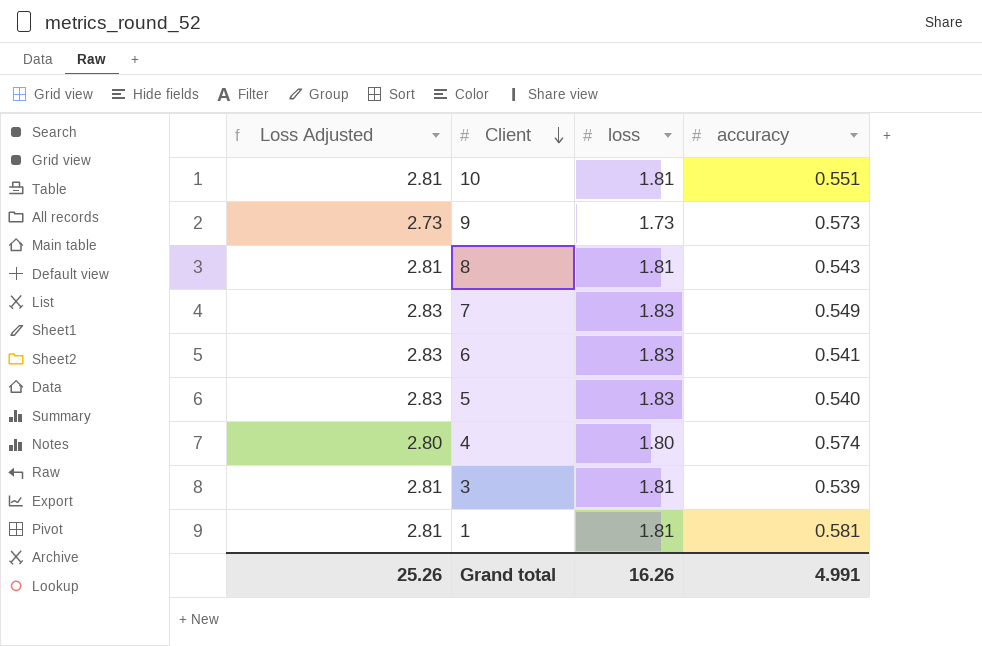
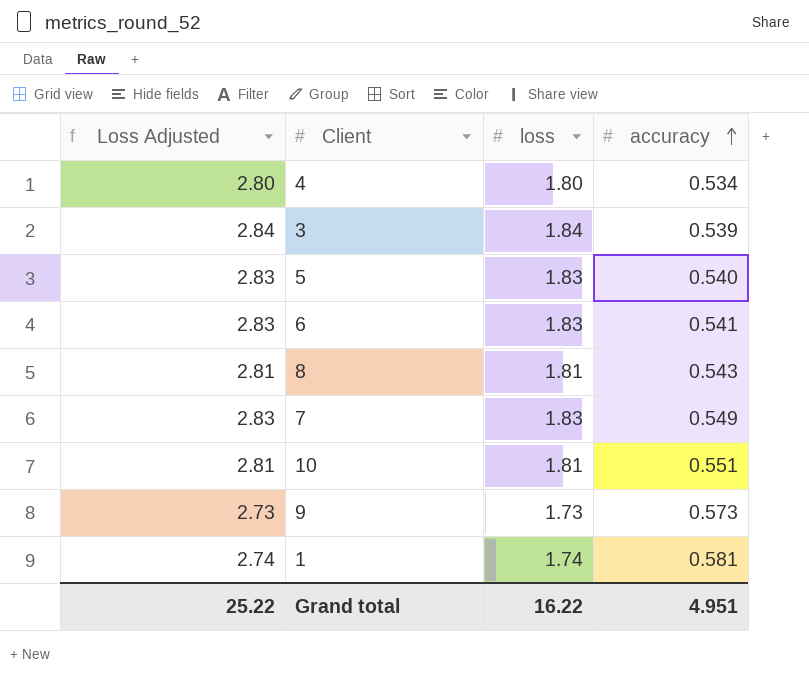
row order: Client descending -> accuracy ascending
4 | accuracy: 0.574 -> 0.534
3 | Loss Adjusted: 2.81 -> 2.84
3 | loss: 1.81 -> 1.84
1 | Loss Adjusted: 2.81 -> 2.74
1 | loss: 1.81 -> 1.74
Grand total | Loss Adjusted: 25.26 -> 25.22
Grand total | loss: 16.26 -> 16.22
Grand total | accuracy: 4.991 -> 4.951

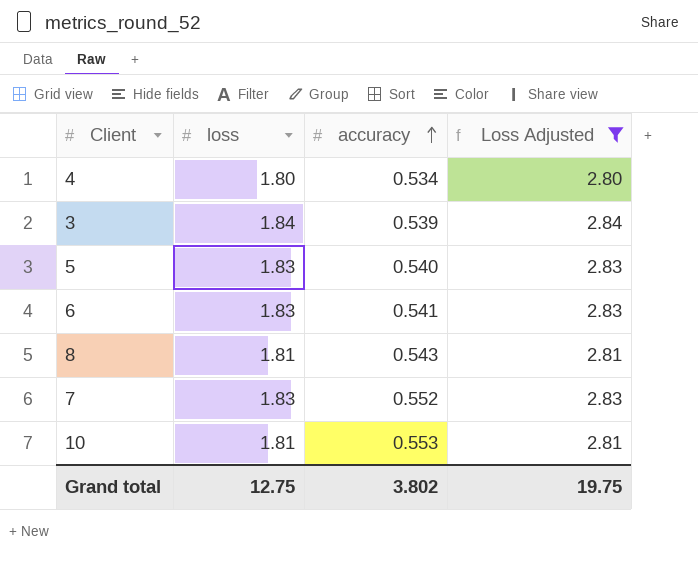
filter: none -> Loss Adjusted >= 2.80
column Loss Adjusted | position: 1 -> 4
7 | accuracy: 0.549 -> 0.552
10 | accuracy: 0.551 -> 0.553
Grand total | loss: 16.22 -> 12.75
Grand total | accuracy: 4.951 -> 3.802
Grand total | Loss Adjusted: 25.22 -> 19.75

